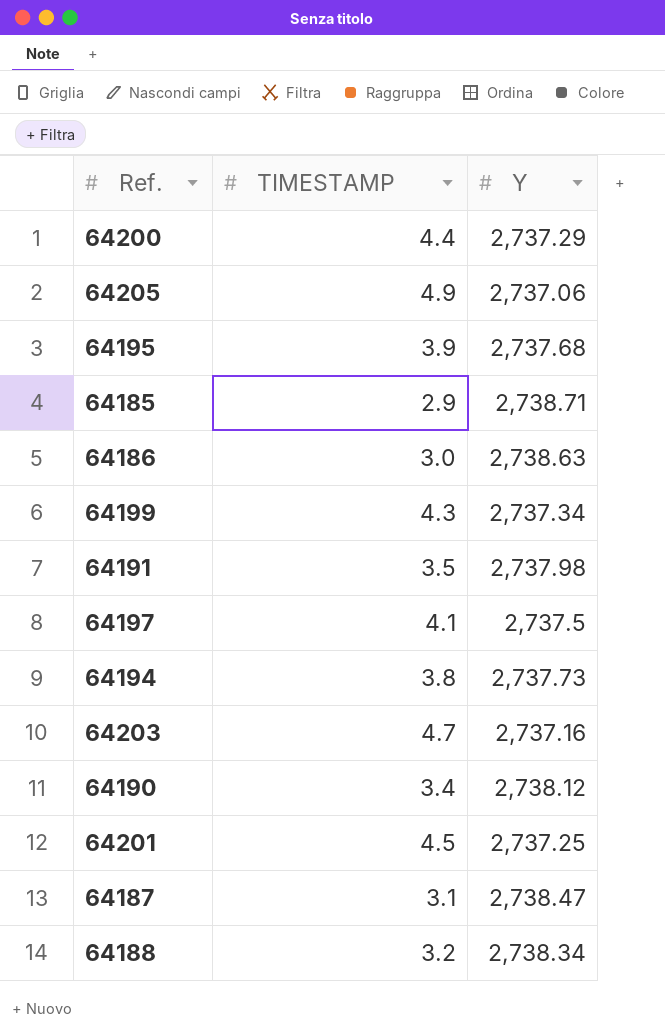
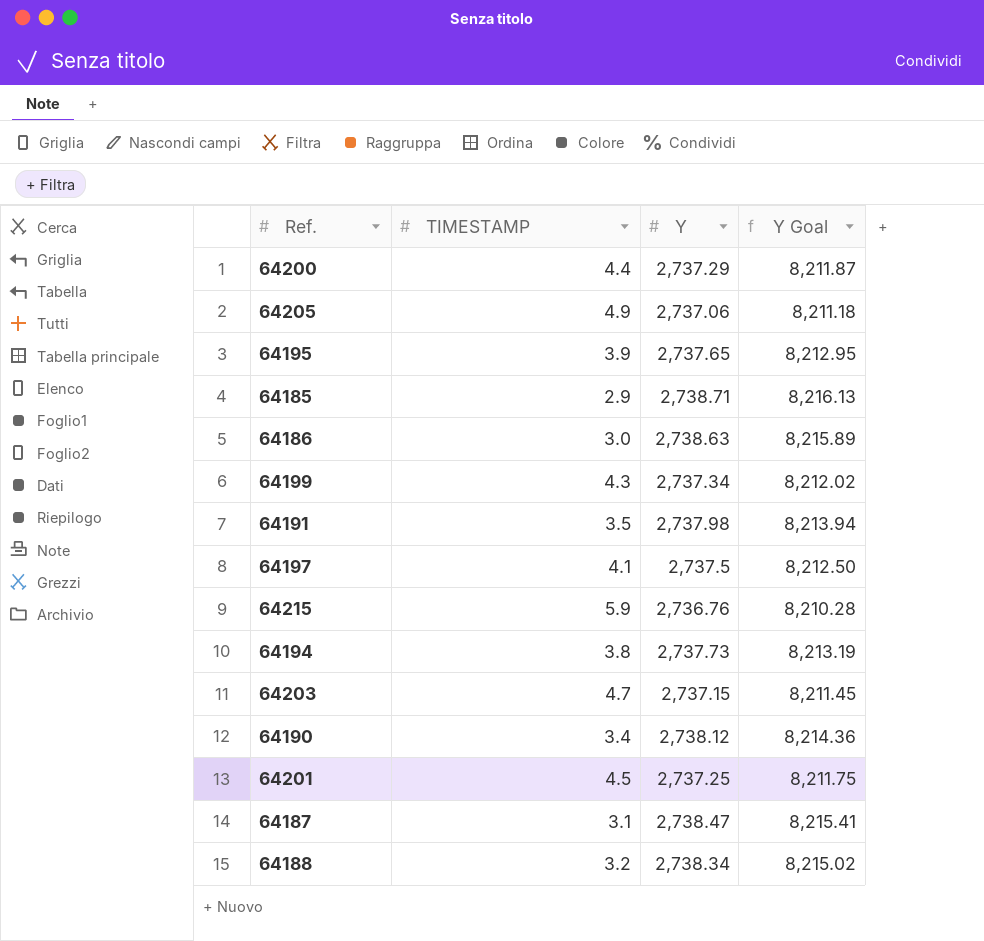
column Y Goal | formula: none -> [Y] * 3
64195 | Y: 2,737.68 -> 2,737.65
row 64215: none -> 5.9 | 2,736.76 | 8,210.28
64203 | Y: 2,737.16 -> 2,737.15

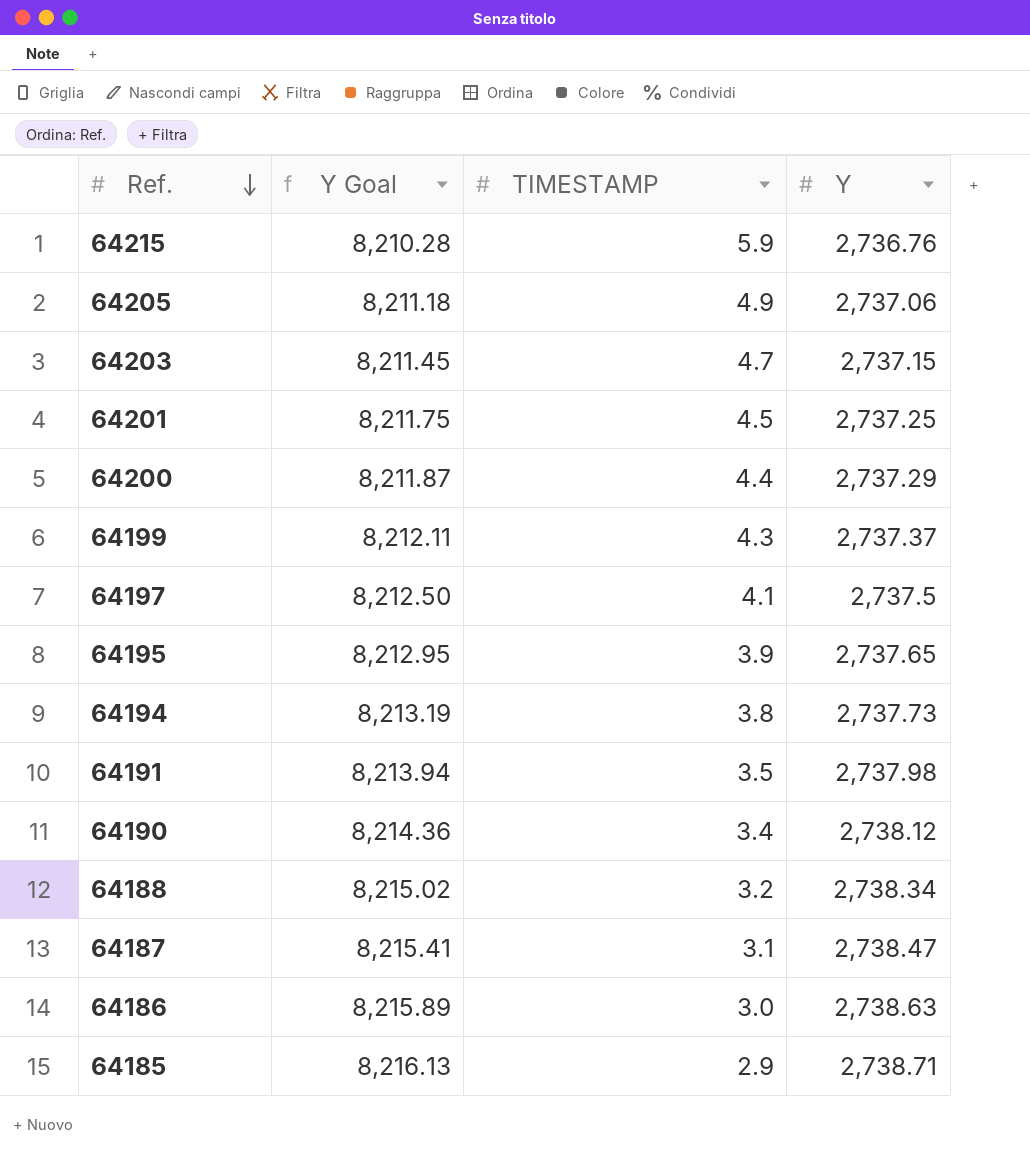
row order: none -> Ref. descending
column Y Goal | position: 4 -> 2
64199 | Y Goal: 8,212.02 -> 8,212.11
64199 | Y: 2,737.34 -> 2,737.37

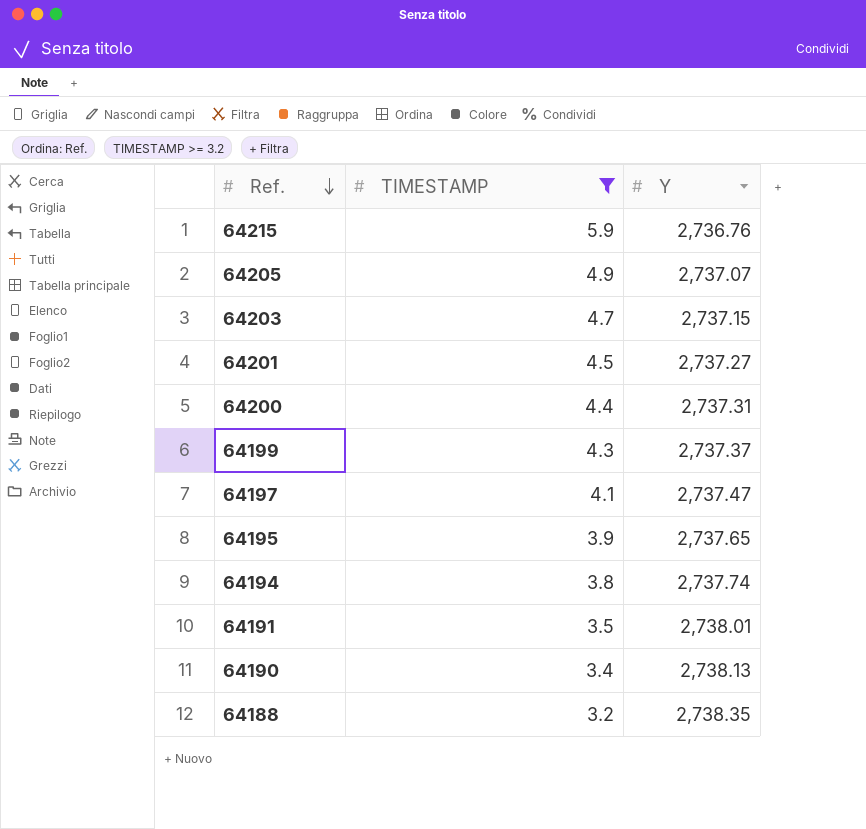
filter: none -> TIMESTAMP >= 3.2
column Y Goal | formula: [Y] * 3 -> none
64205 | Y: 2,737.06 -> 2,737.07
64201 | Y: 2,737.25 -> 2,737.27
64200 | Y: 2,737.29 -> 2,737.31
64197 | Y: 2,737.5 -> 2,737.47
64194 | Y: 2,737.73 -> 2,737.74
64191 | Y: 2,737.98 -> 2,738.01
64190 | Y: 2,738.12 -> 2,738.13
64188 | Y: 2,738.34 -> 2,738.35

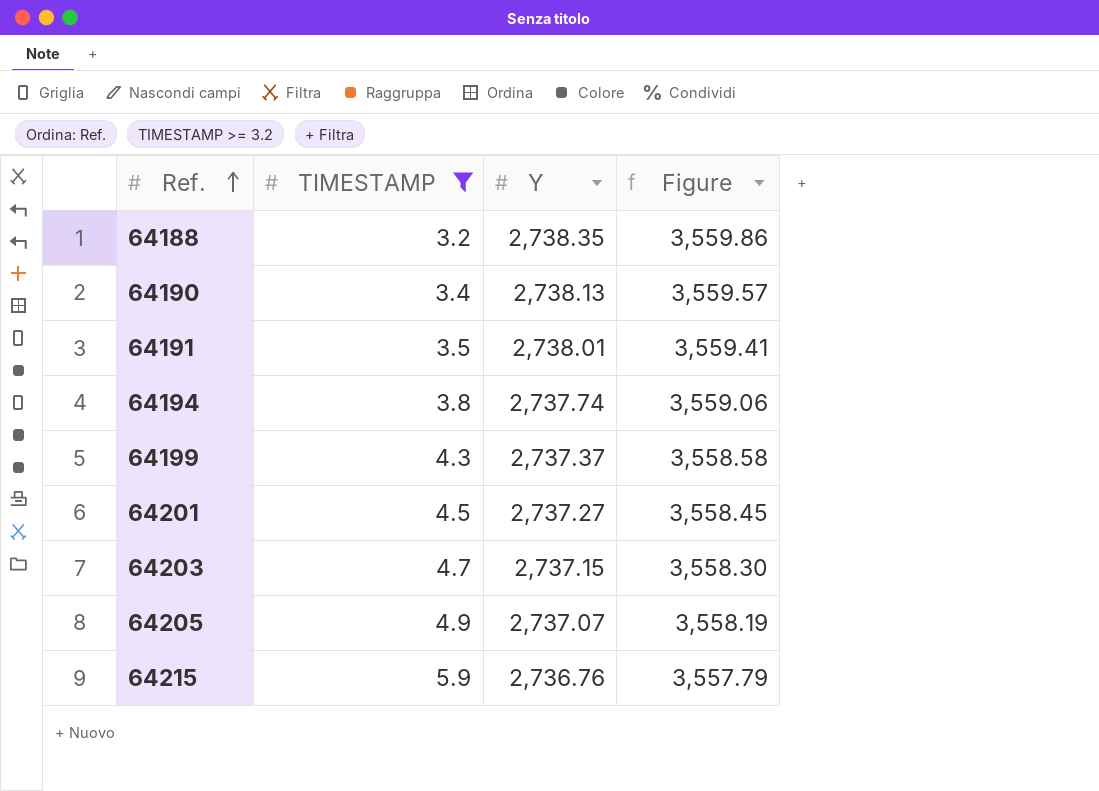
row order: Ref. descending -> Ref. ascending
column Figure | formula: none -> [Y] * 1.3
row 64200: 4.4 | 2,737.31 -> none
row 64197: 4.1 | 2,737.47 -> none
row 64195: 3.9 | 2,737.65 -> none

